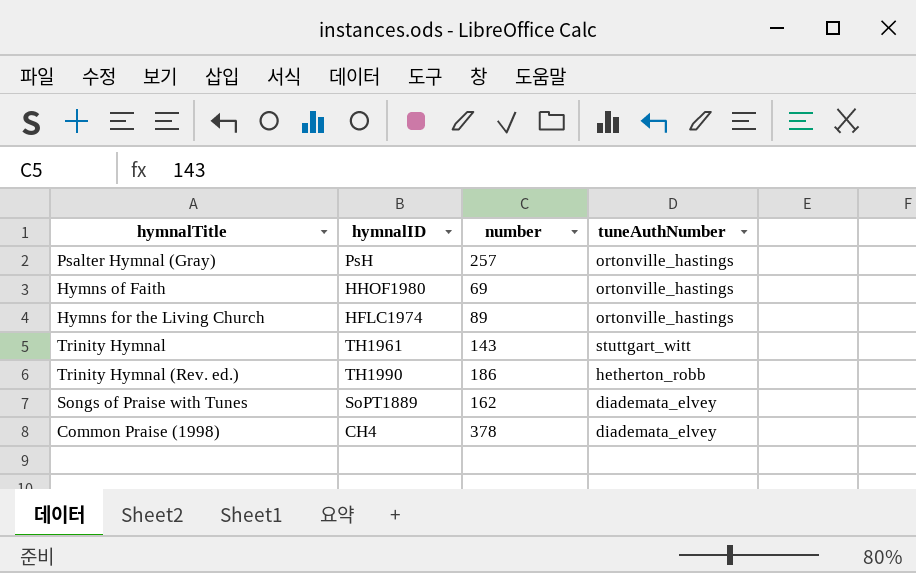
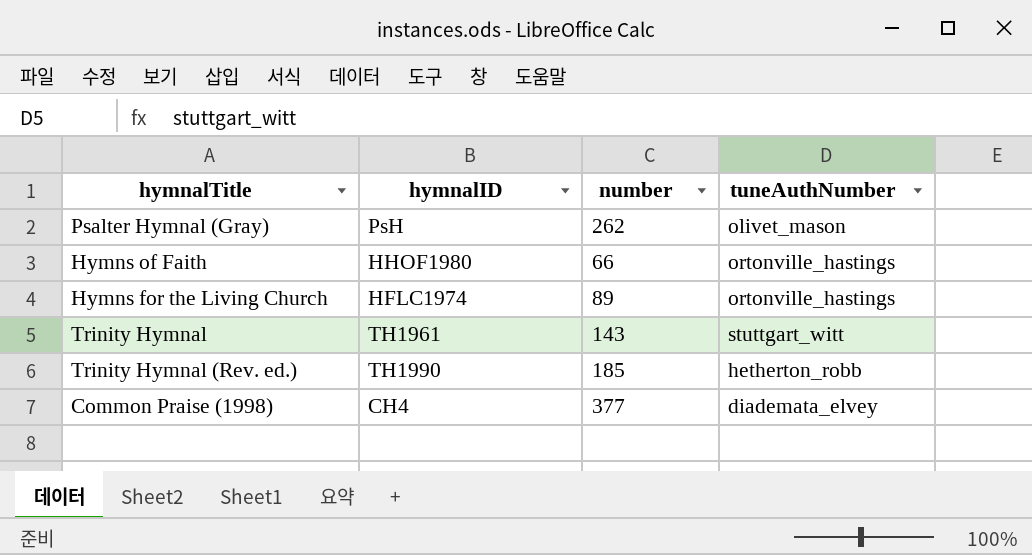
row Songs of Praise with Tunes: SoPT1889 | 162 | diademata_elvey -> none
Psalter Hymnal (Gray) | number: 257 -> 262
Psalter Hymnal (Gray) | tuneAuthNumber: ortonville_hastings -> olivet_mason
Hymns of Faith | number: 69 -> 66
Trinity Hymnal (Rev. ed.) | number: 186 -> 185
Common Praise (1998) | number: 378 -> 377

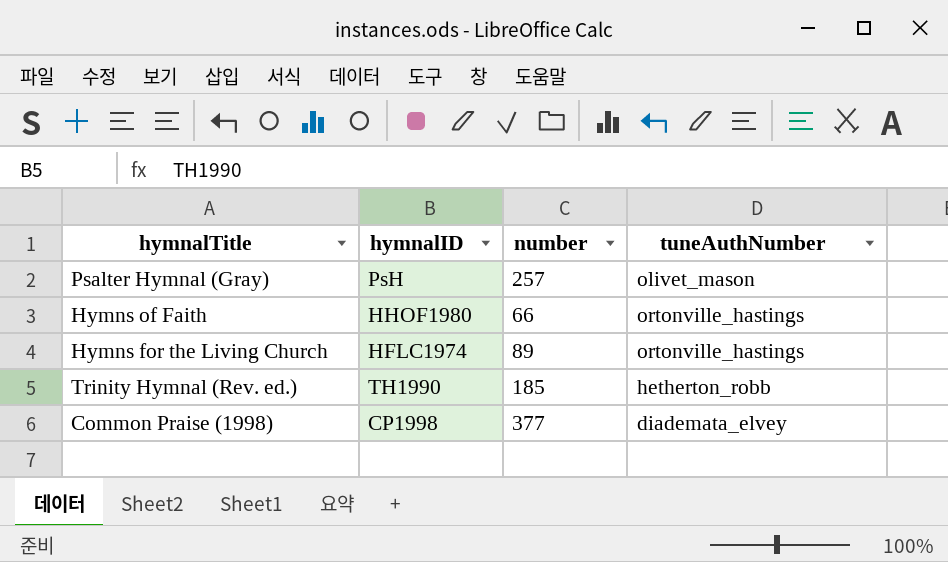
row Trinity Hymnal: TH1961 | 143 | stuttgart_witt -> none
Psalter Hymnal (Gray) | number: 262 -> 257
Common Praise (1998) | hymnalID: CH4 -> CP1998

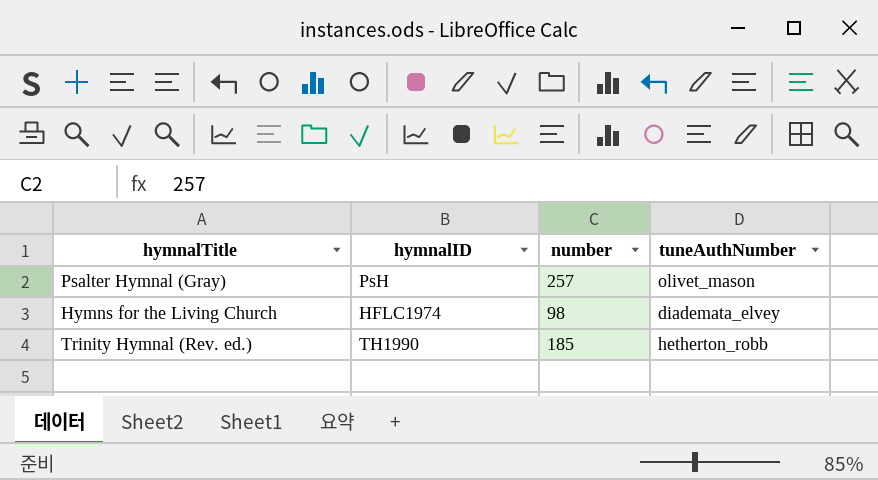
row Hymns of Faith: HHOF1980 | 66 | ortonville_hastings -> none
row Common Praise (1998): CP1998 | 377 | diademata_elvey -> none
Hymns for the Living Church | number: 89 -> 98
Hymns for the Living Church | tuneAuthNumber: ortonville_hastings -> diademata_elvey

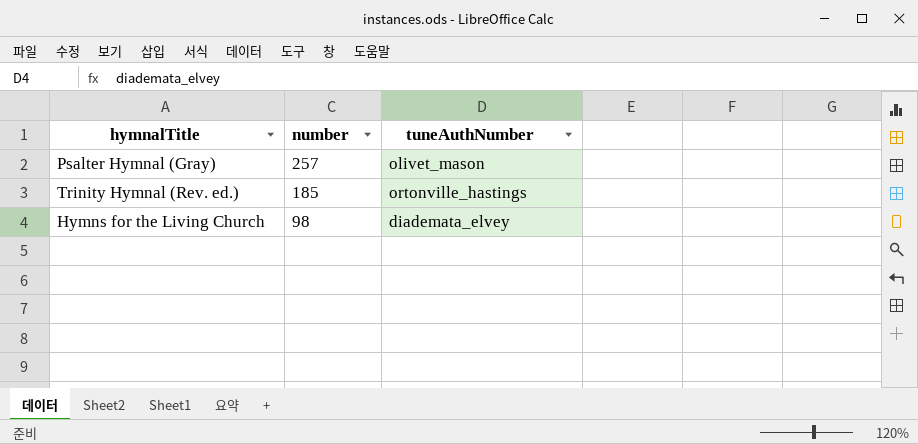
row order: none -> number descending
column hymnalID | position: 2 -> none
Trinity Hymnal (Rev. ed.) | tuneAuthNumber: hetherton_robb -> ortonville_hastings

